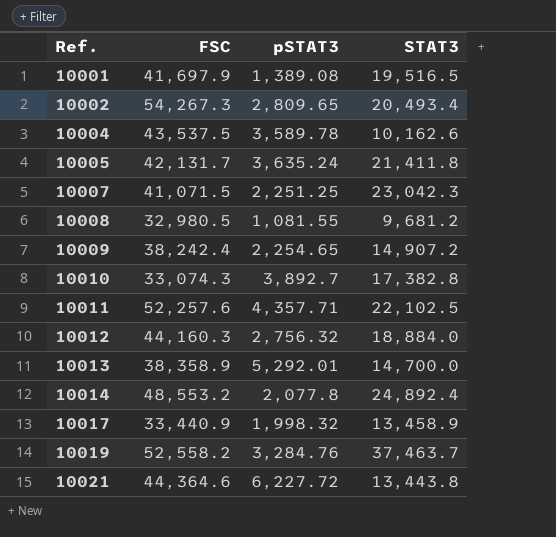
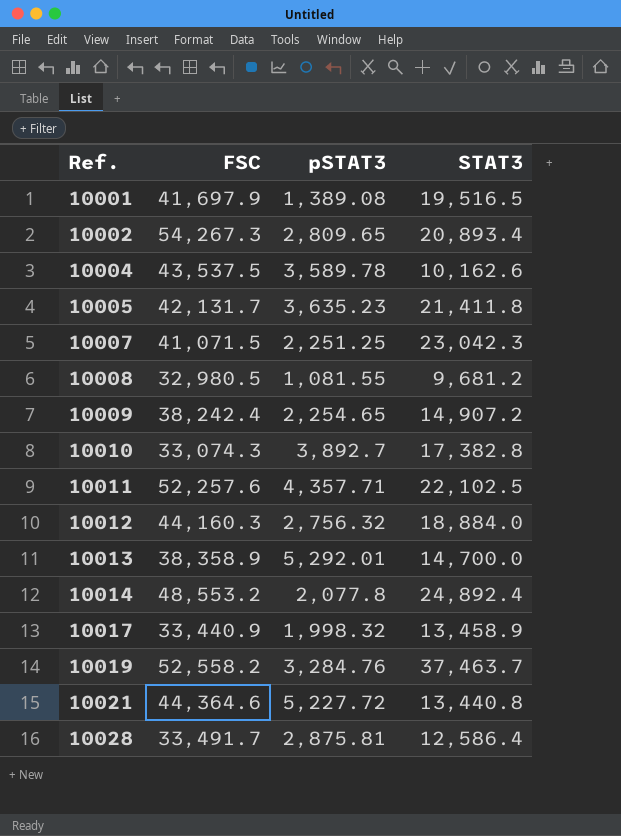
10002 | STAT3: 20,493.4 -> 20,893.4
10005 | pSTAT3: 3,635.24 -> 3,635.23
10021 | pSTAT3: 6,227.72 -> 5,227.72
10021 | STAT3: 13,443.8 -> 13,440.8
row 10028: none -> 33,491.7 | 2,875.81 | 12,586.4

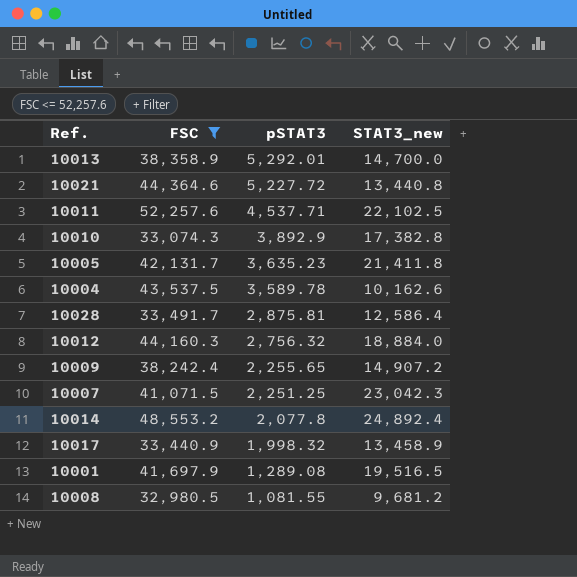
filter: none -> FSC <= 52,257.6
row order: Ref. ascending -> pSTAT3 descending
column name: STAT3 -> STAT3_new
10011 | pSTAT3: 4,357.71 -> 4,537.71
10010 | pSTAT3: 3,892.7 -> 3,892.9
10009 | pSTAT3: 2,254.65 -> 2,255.65
10001 | pSTAT3: 1,389.08 -> 1,289.08

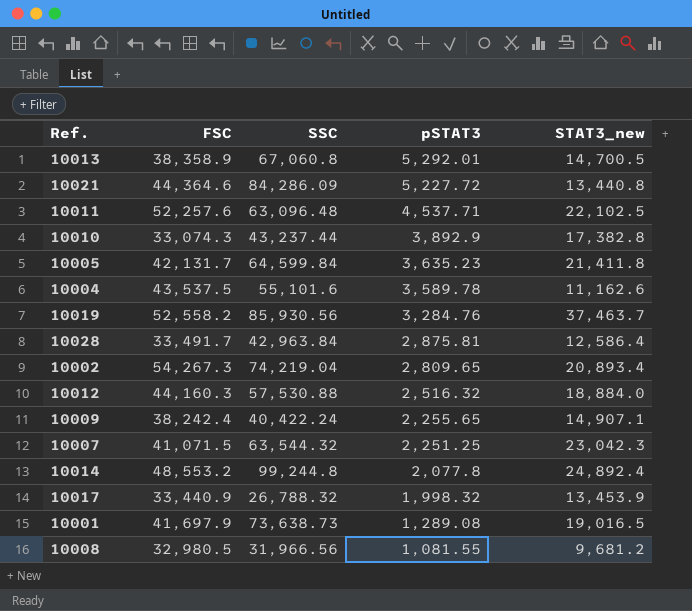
filter: FSC <= 52,257.6 -> none
column SSC | position: none -> 3
10013 | STAT3_new: 14,700.0 -> 14,700.5
10004 | STAT3_new: 10,162.6 -> 11,162.6
10012 | pSTAT3: 2,756.32 -> 2,516.32
10009 | STAT3_new: 14,907.2 -> 14,907.1
10017 | STAT3_new: 13,458.9 -> 13,453.9
10001 | STAT3_new: 19,516.5 -> 19,016.5

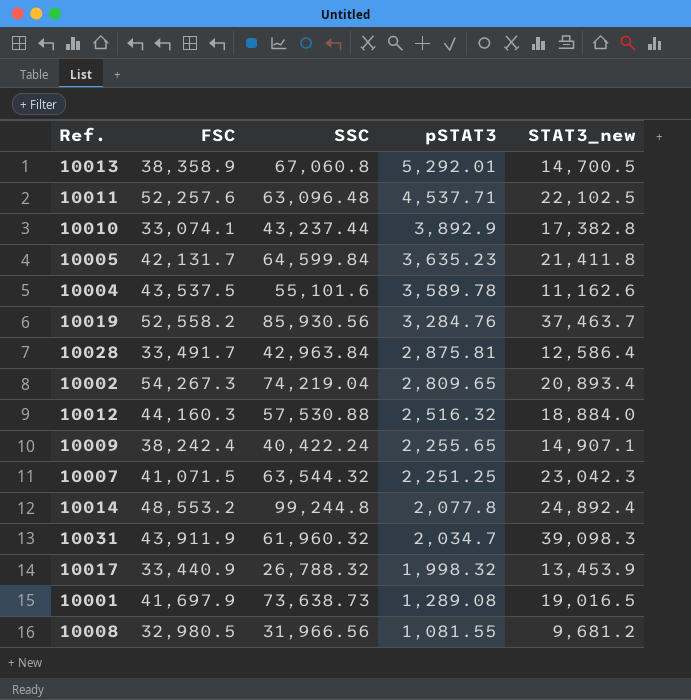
row 10021: 44,364.6 | 84,286.09 | 5,227.72 | 13,440.8 -> none
10010 | FSC: 33,074.3 -> 33,074.1
row 10031: none -> 43,911.9 | 61,960.32 | 2,034.7 | 39,098.3

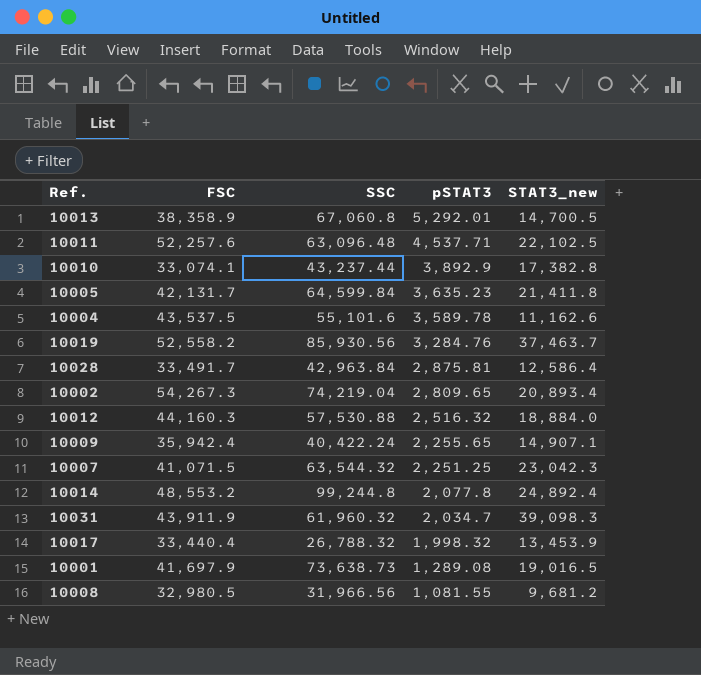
10009 | FSC: 38,242.4 -> 35,942.4
10017 | FSC: 33,440.9 -> 33,440.4

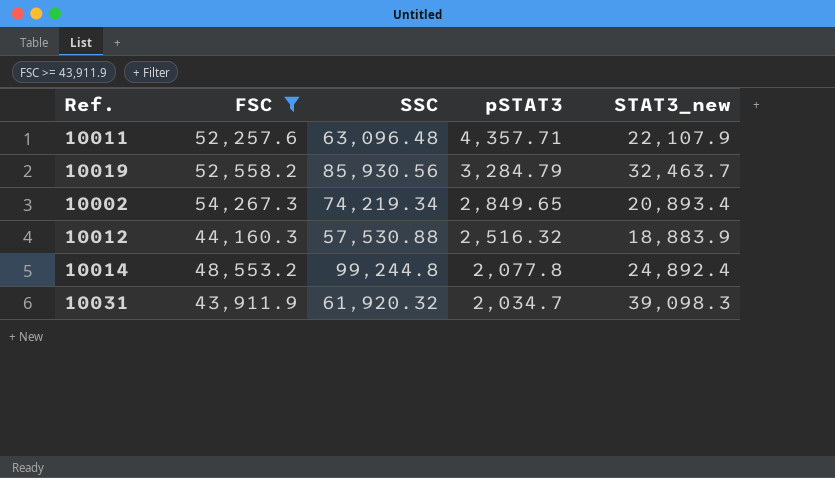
filter: none -> FSC >= 43,911.9
10011 | pSTAT3: 4,537.71 -> 4,357.71
10011 | STAT3_new: 22,102.5 -> 22,107.9
10019 | pSTAT3: 3,284.76 -> 3,284.79
10019 | STAT3_new: 37,463.7 -> 32,463.7
10002 | SSC: 74,219.04 -> 74,219.34
10002 | pSTAT3: 2,809.65 -> 2,849.65
10012 | STAT3_new: 18,884.0 -> 18,883.9
10031 | SSC: 61,960.32 -> 61,920.32

